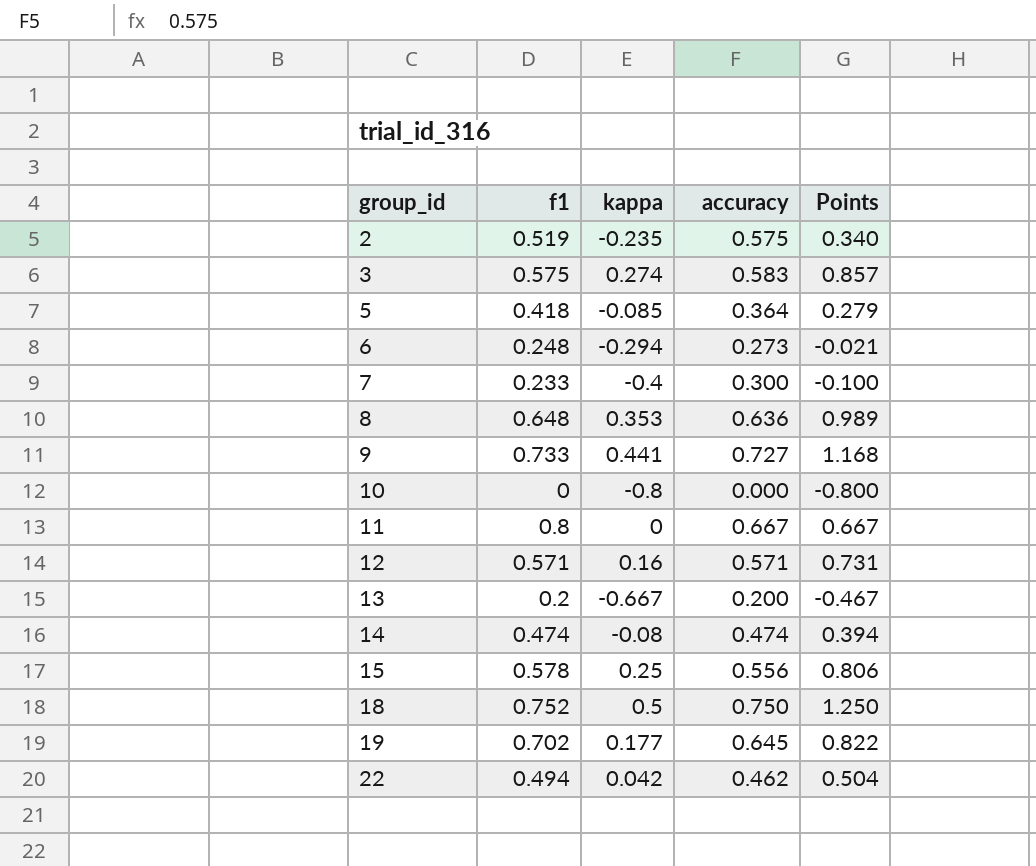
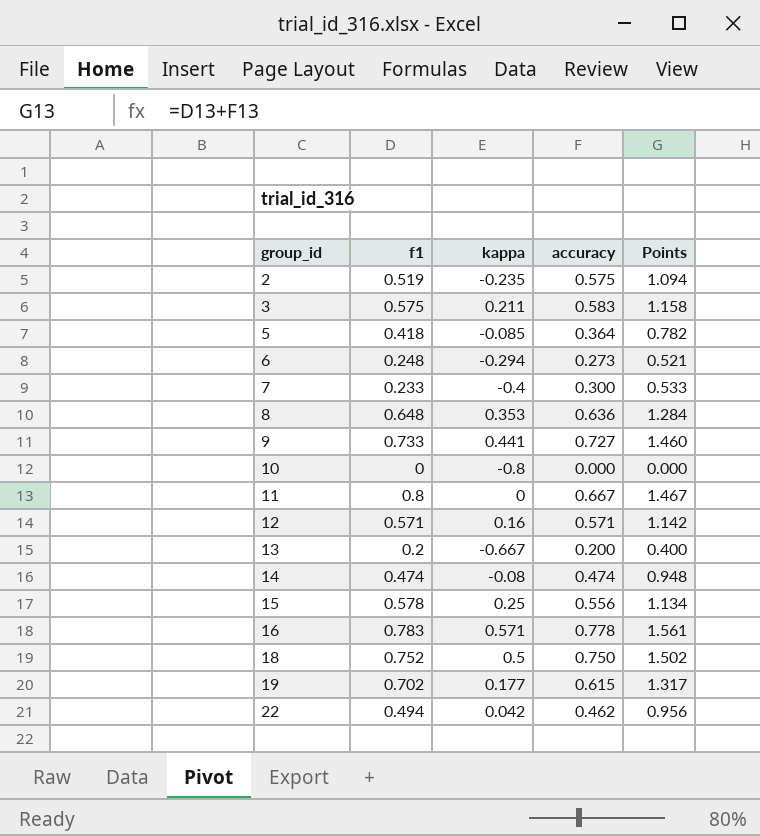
column Points | formula: [kappa] + [accuracy] -> [f1] + [accuracy]
3 | kappa: 0.274 -> 0.211
row 16: none -> 0.783 | 0.571 | 0.778 | 1.561
19 | accuracy: 0.645 -> 0.615

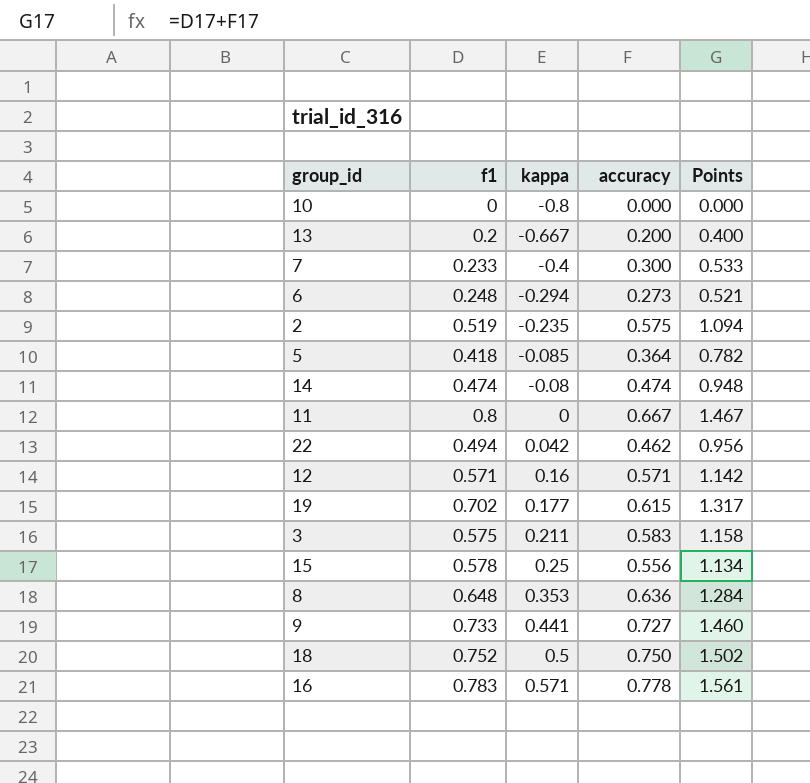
row order: group_id ascending -> kappa ascending

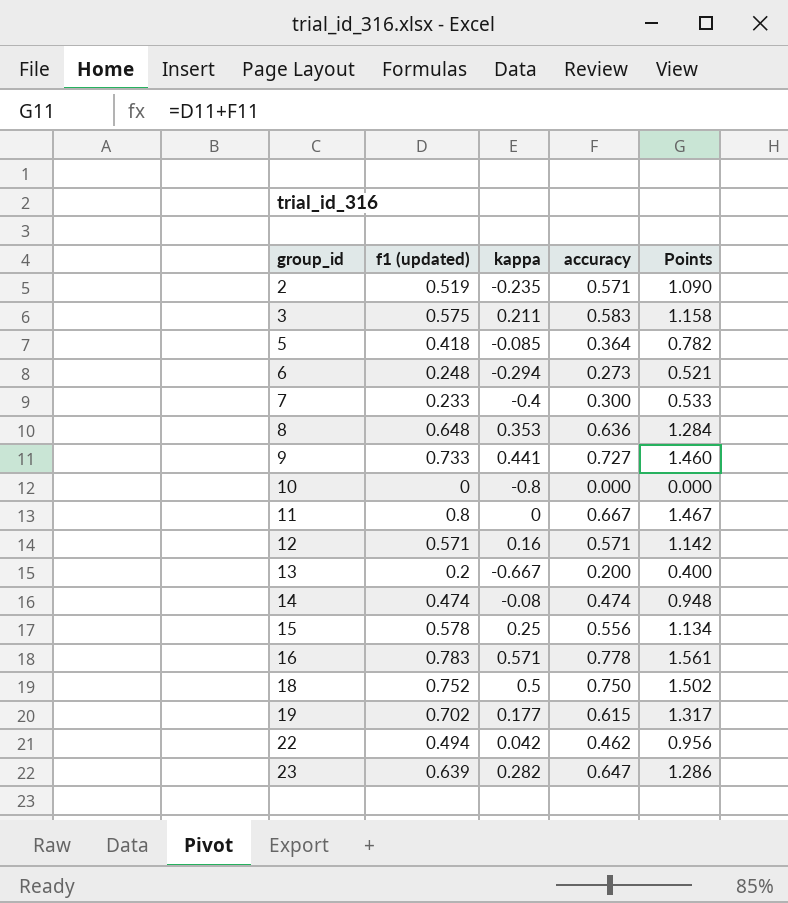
row order: kappa ascending -> group_id ascending
column name: f1 -> f1 (updated)
2 | accuracy: 0.575 -> 0.571
2 | Points: 1.094 -> 1.090
row 23: none -> 0.639 | 0.282 | 0.647 | 1.286

